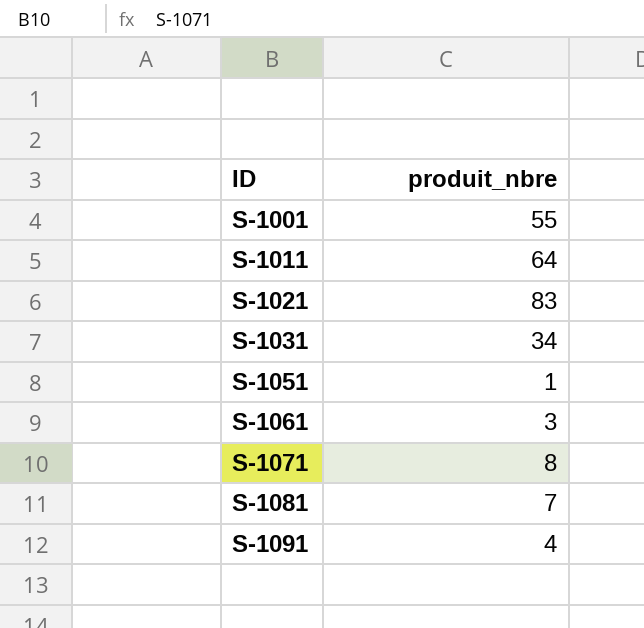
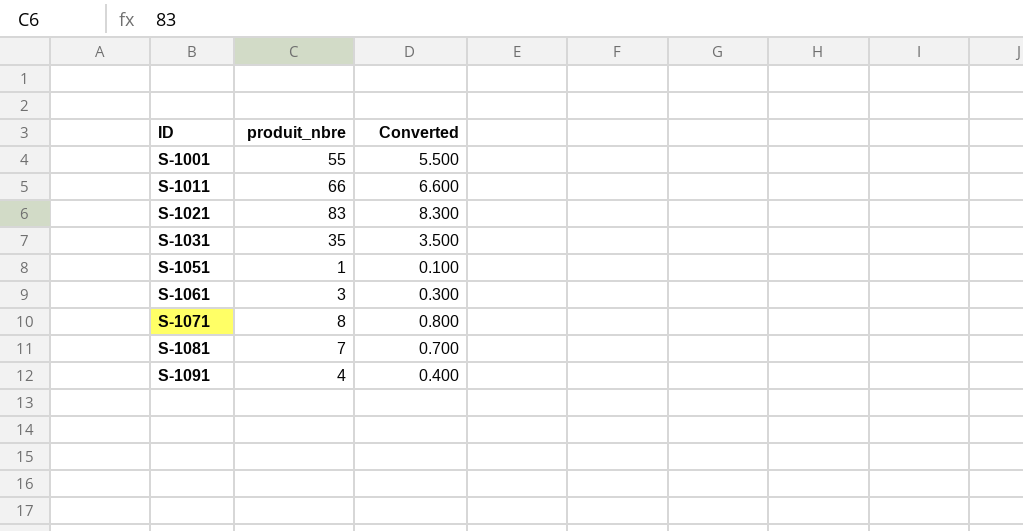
column Converted | formula: none -> [produit_nbre] * 0.1
S-1011 | produit_nbre: 64 -> 66
S-1031 | produit_nbre: 34 -> 35

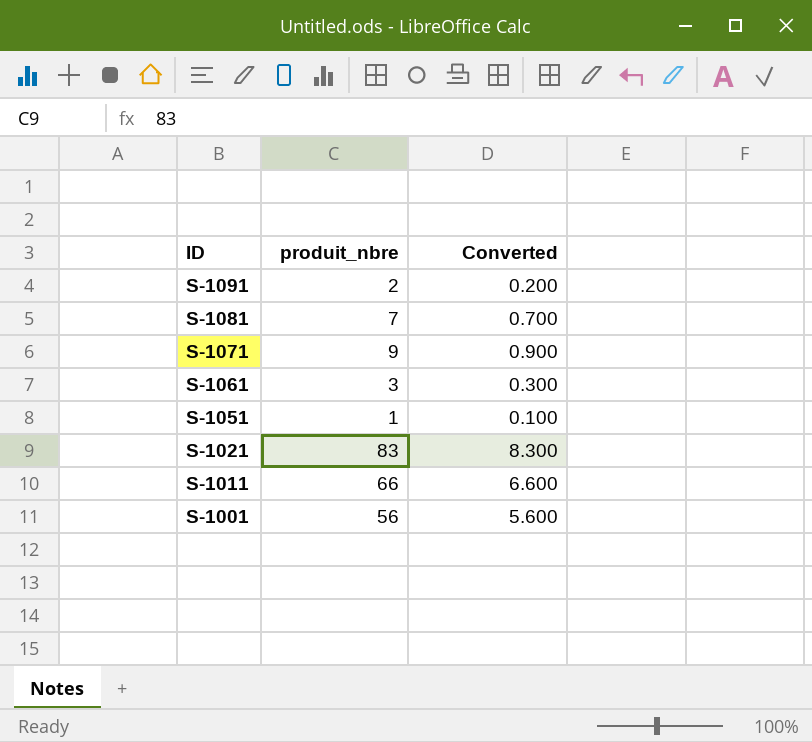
row order: ID ascending -> ID descending
row S-1031: 35 | 3.500 -> none
S-1091 | produit_nbre: 4 -> 2
S-1091 | Converted: 0.400 -> 0.200
S-1071 | produit_nbre: 8 -> 9
S-1071 | Converted: 0.800 -> 0.900
S-1001 | produit_nbre: 55 -> 56
S-1001 | Converted: 5.500 -> 5.600

